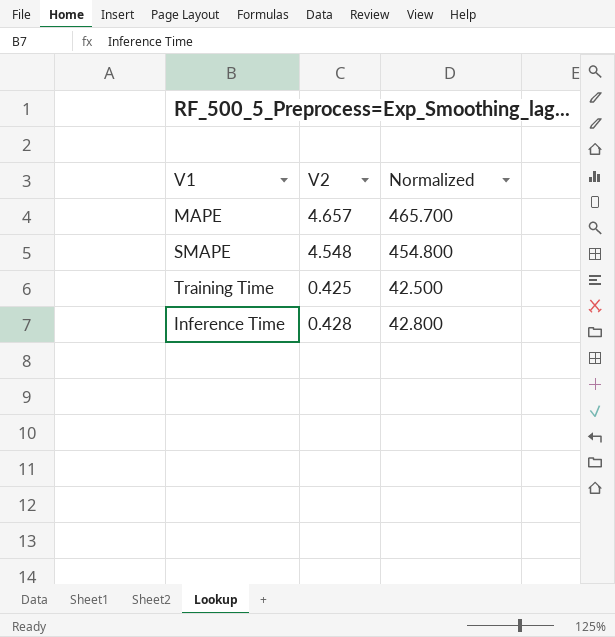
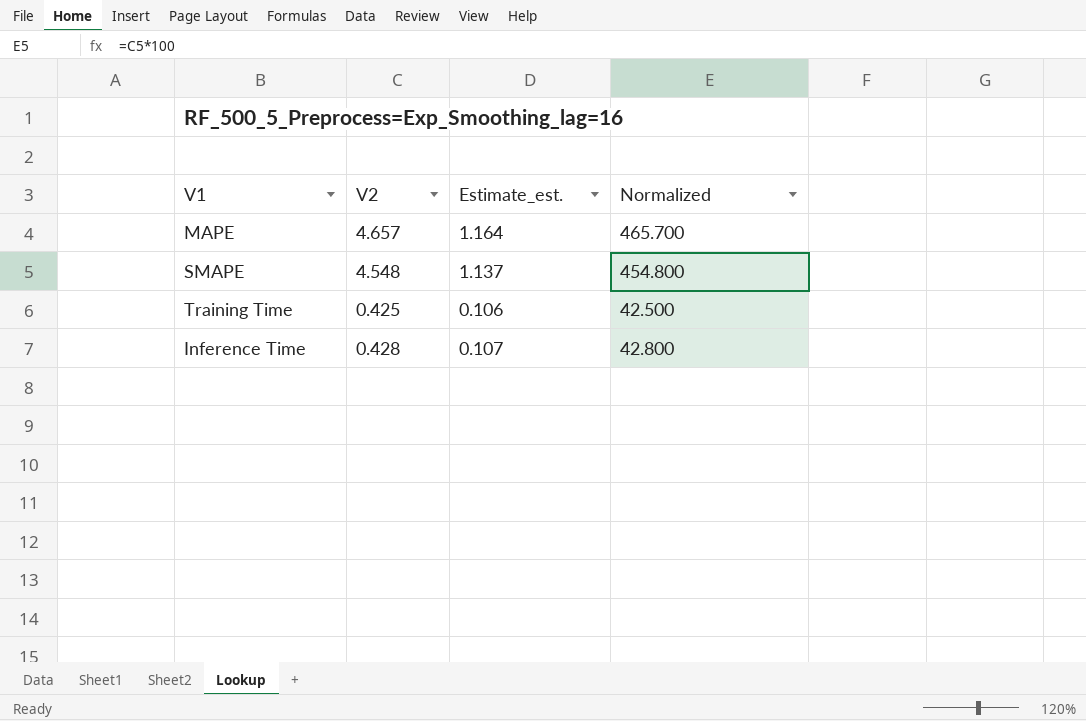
column Estimate_est. | formula: none -> [V2] * 0.25

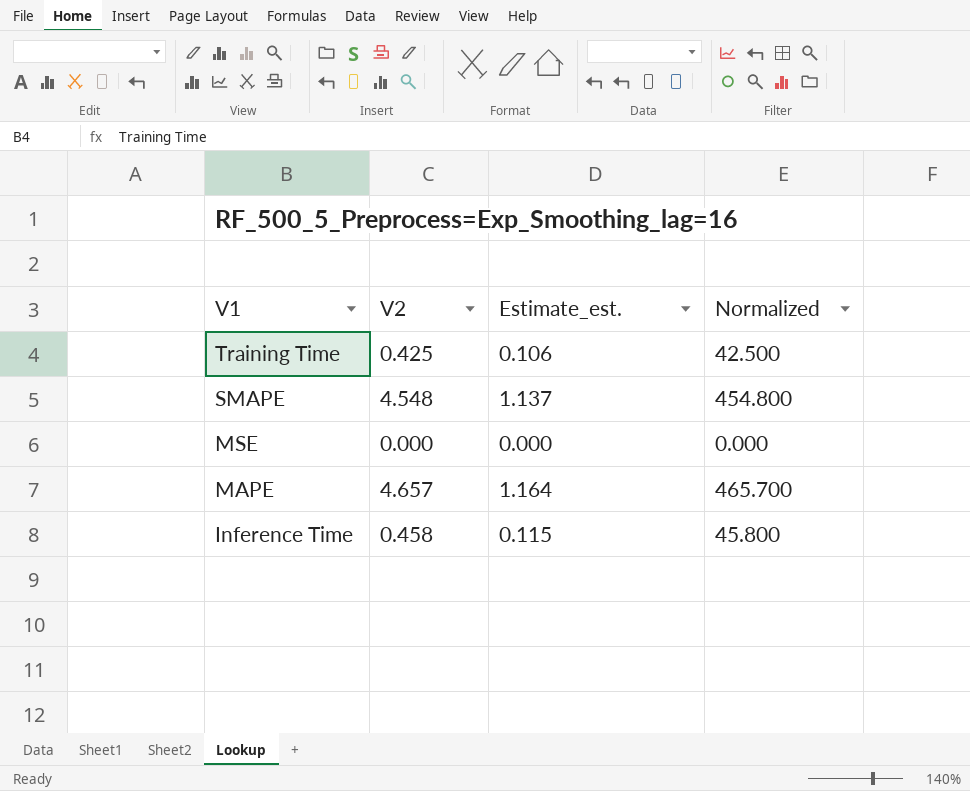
row order: none -> V1 descending
row MSE: none -> 0.000 | 0.000 | 0.000
Inference Time | V2: 0.428 -> 0.458
Inference Time | Estimate_est.: 0.107 -> 0.115
Inference Time | Normalized: 42.800 -> 45.800

